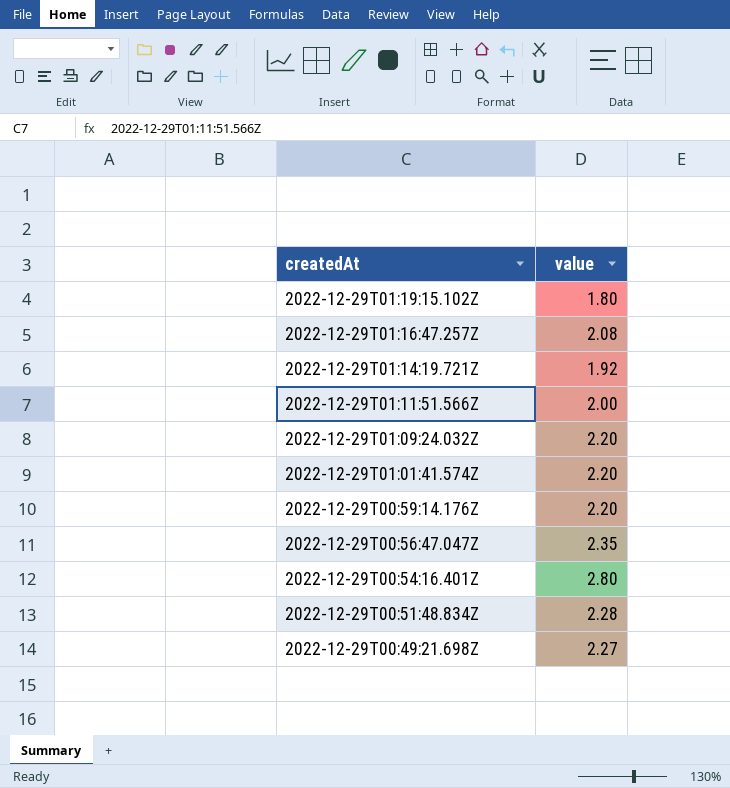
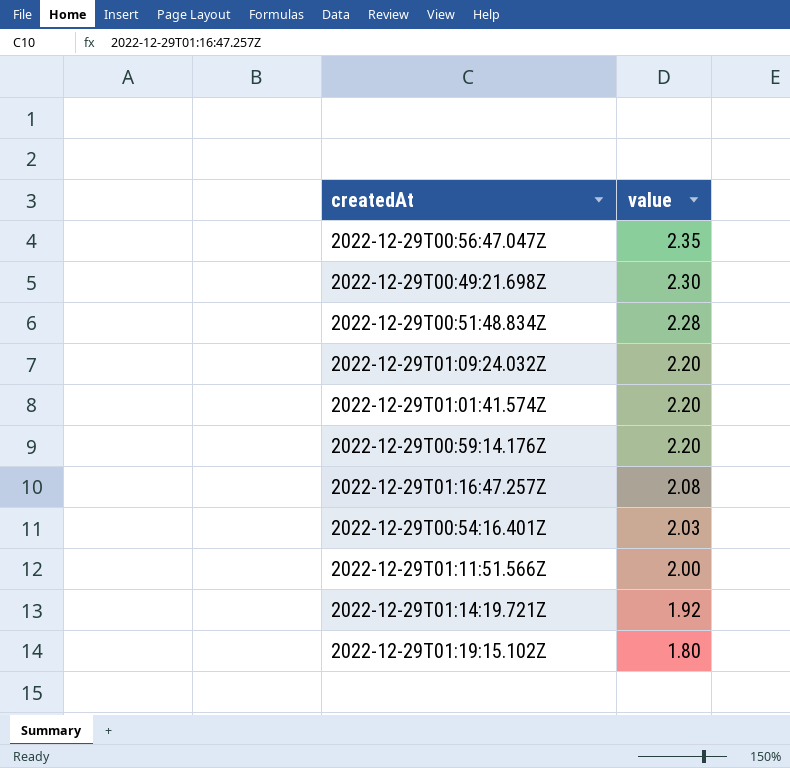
row order: createdAt descending -> value descending
2022-12-29T00:49:21.698Z | value: 2.27 -> 2.30
2022-12-29T00:54:16.401Z | value: 2.80 -> 2.03

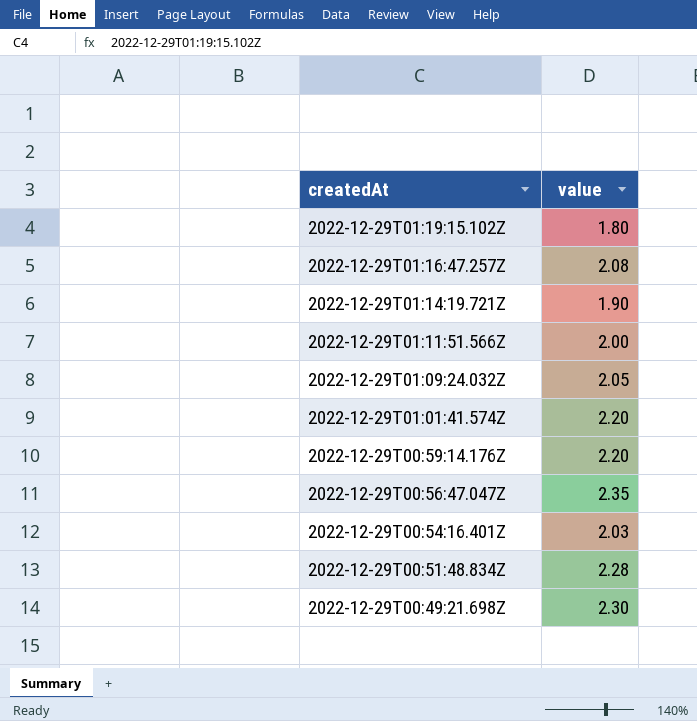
row order: value descending -> createdAt descending
2022-12-29T01:14:19.721Z | value: 1.92 -> 1.90
2022-12-29T01:09:24.032Z | value: 2.20 -> 2.05

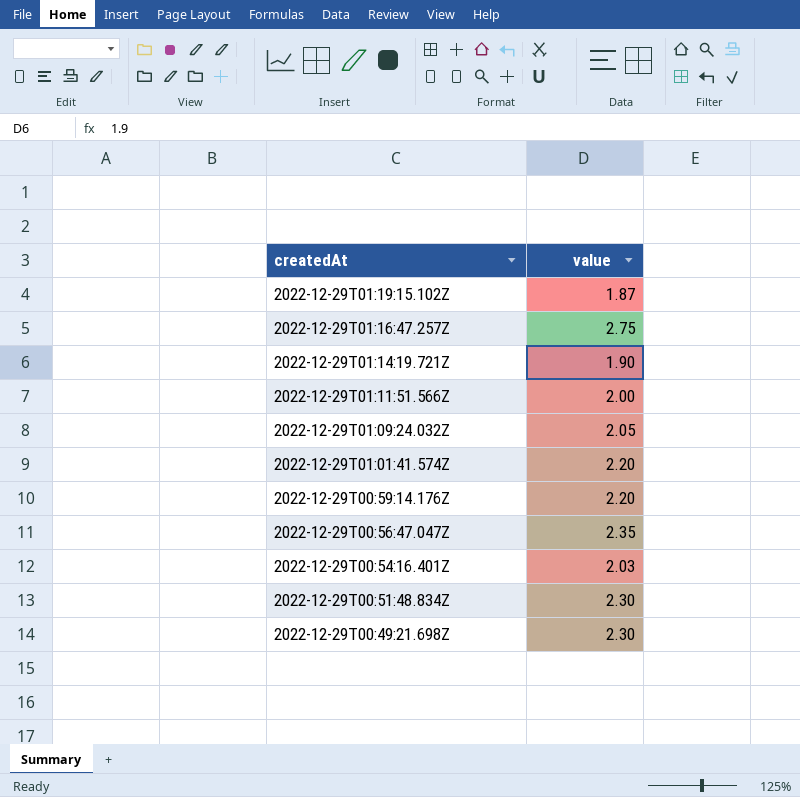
2022-12-29T01:19:15.102Z | value: 1.80 -> 1.87
2022-12-29T01:16:47.257Z | value: 2.08 -> 2.75
2022-12-29T00:51:48.834Z | value: 2.28 -> 2.30

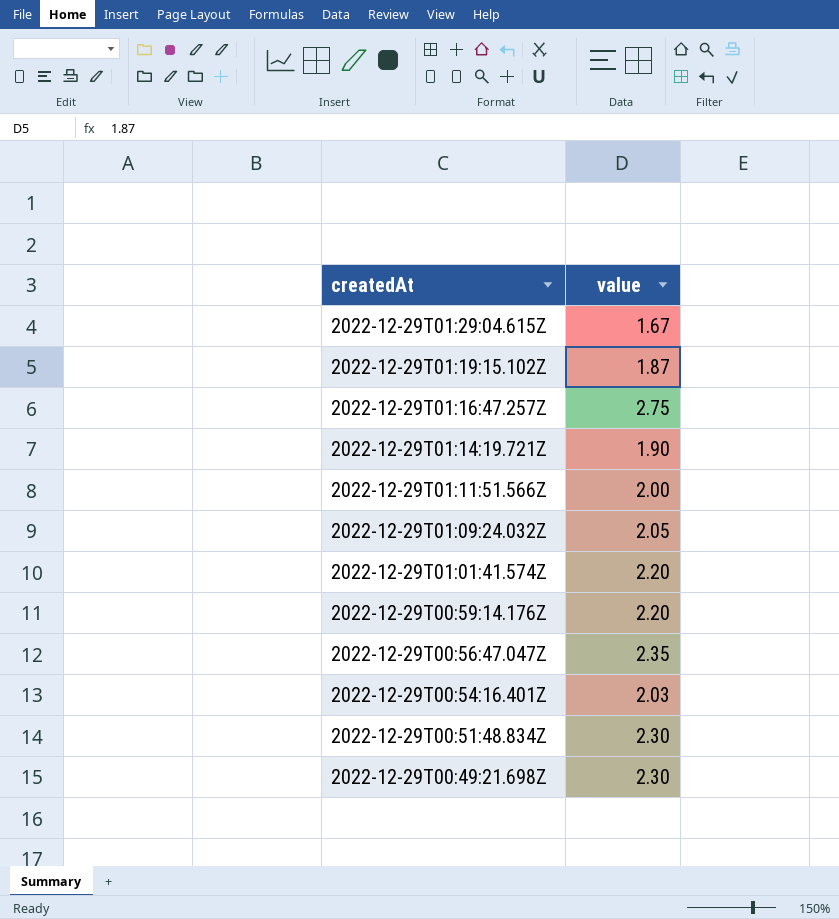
row 2022-12-29T01:29:04.615Z: none -> 1.67

